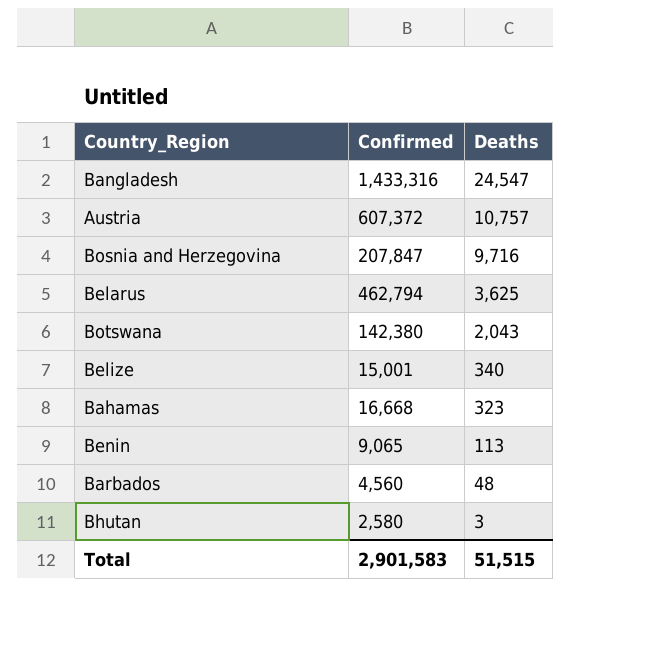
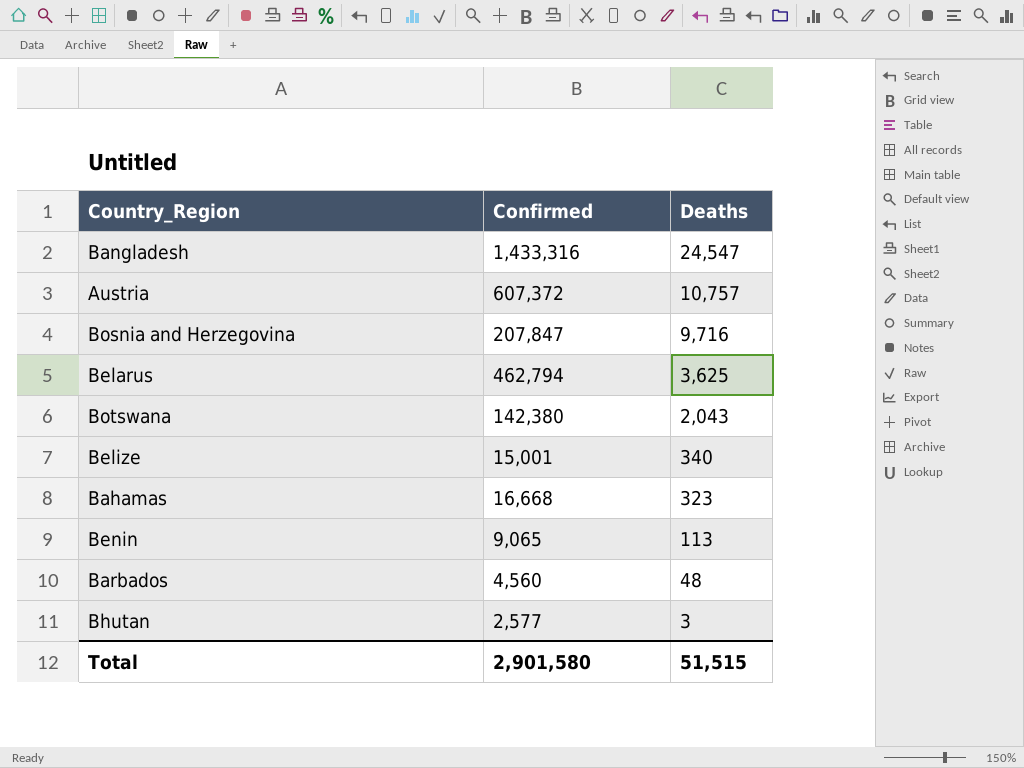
Bhutan | Confirmed: 2,580 -> 2,577
Total | Confirmed: 2,901,583 -> 2,901,580

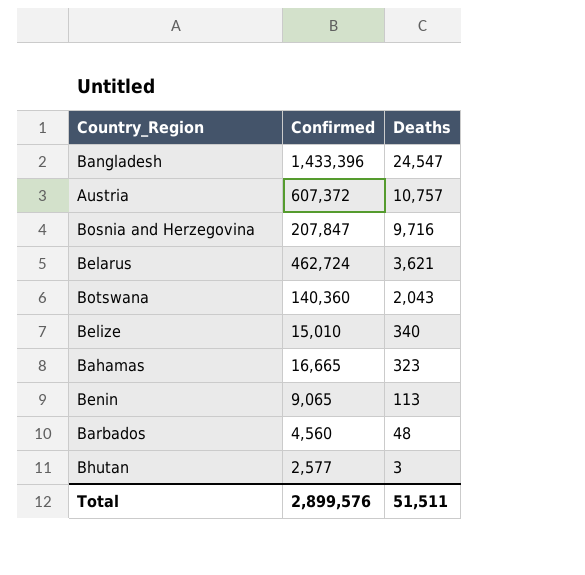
Bangladesh | Confirmed: 1,433,316 -> 1,433,396
Belarus | Confirmed: 462,794 -> 462,724
Belarus | Deaths: 3,625 -> 3,621
Botswana | Confirmed: 142,380 -> 140,360
Belize | Confirmed: 15,001 -> 15,010
Bahamas | Confirmed: 16,668 -> 16,665
Total | Confirmed: 2,901,580 -> 2,899,576
Total | Deaths: 51,515 -> 51,511

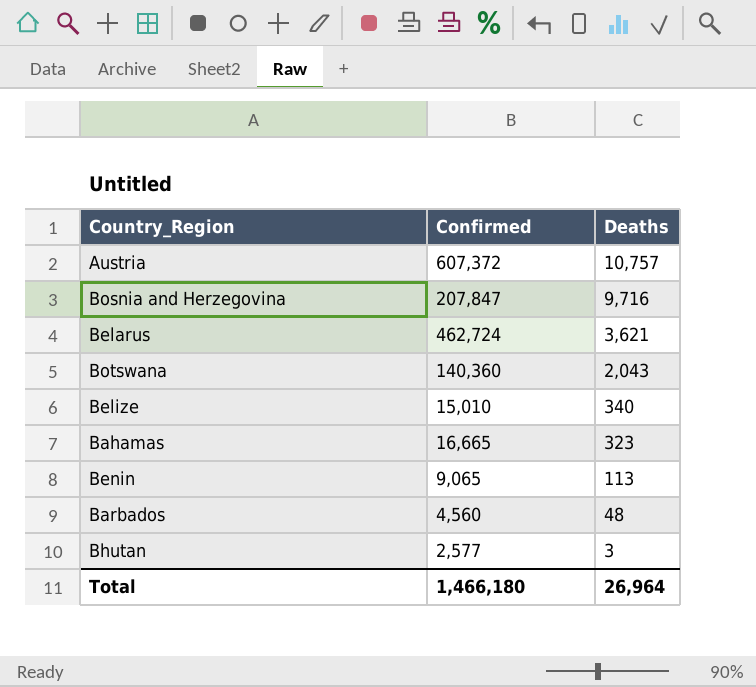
row Bangladesh: 1,433,396 | 24,547 -> none
Total | Confirmed: 2,899,576 -> 1,466,180
Total | Deaths: 51,511 -> 26,964

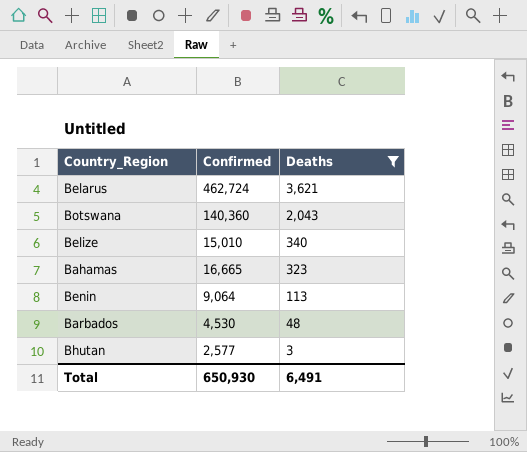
filter: none -> Deaths <= 3,621
Benin | Confirmed: 9,065 -> 9,064
Barbados | Confirmed: 4,560 -> 4,530
Total | Confirmed: 1,466,180 -> 650,930
Total | Deaths: 26,964 -> 6,491

